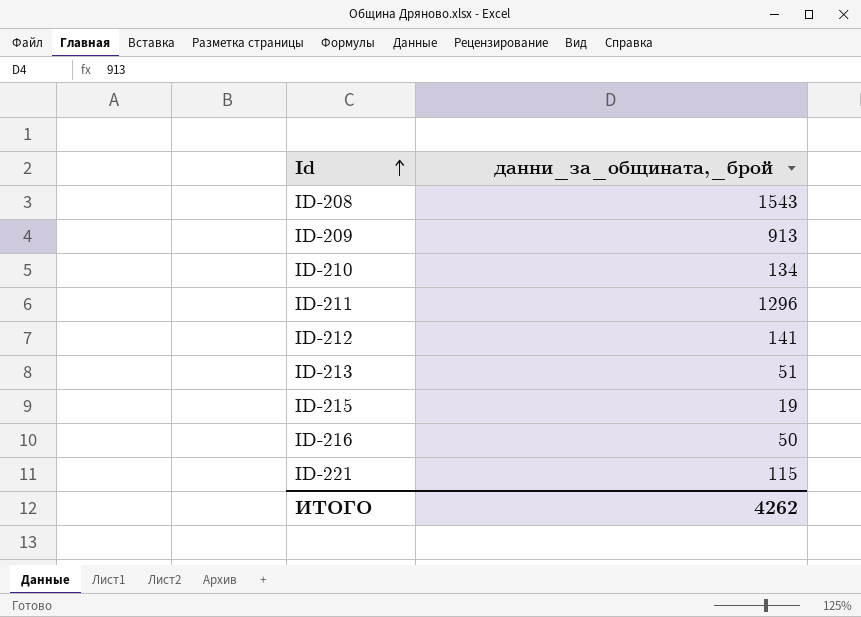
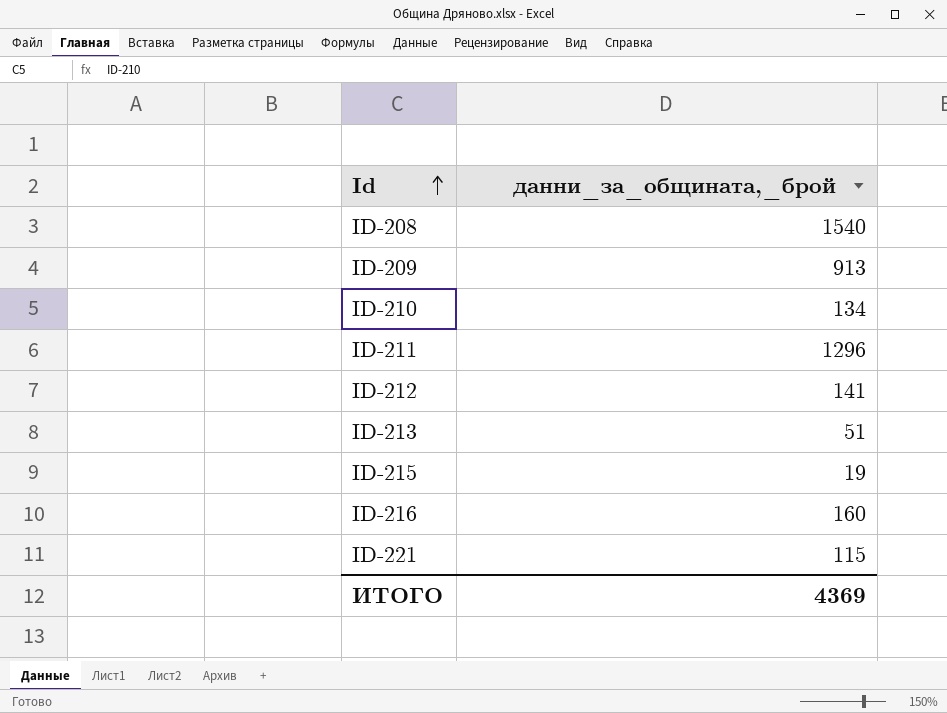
ID-208 | данни_за_общината,_брой: 1543 -> 1540
ID-216 | данни_за_общината,_брой: 50 -> 160
ИТОГО | данни_за_общината,_брой: 4262 -> 4369

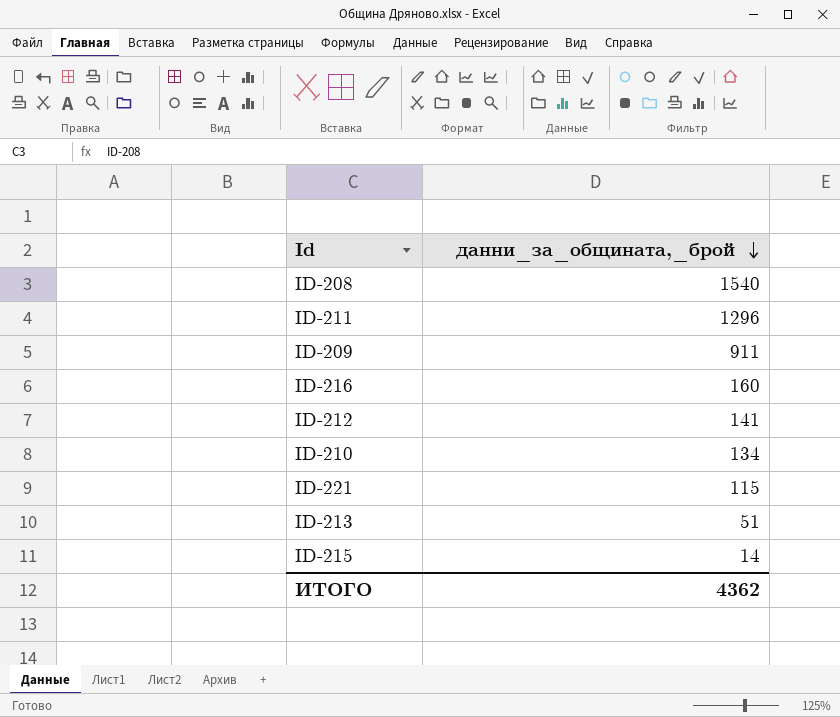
row order: Id ascending -> данни_за_общината,_брой descending
ID-209 | данни_за_общината,_брой: 913 -> 911
ID-215 | данни_за_общината,_брой: 19 -> 14
ИТОГО | данни_за_общината,_брой: 4369 -> 4362

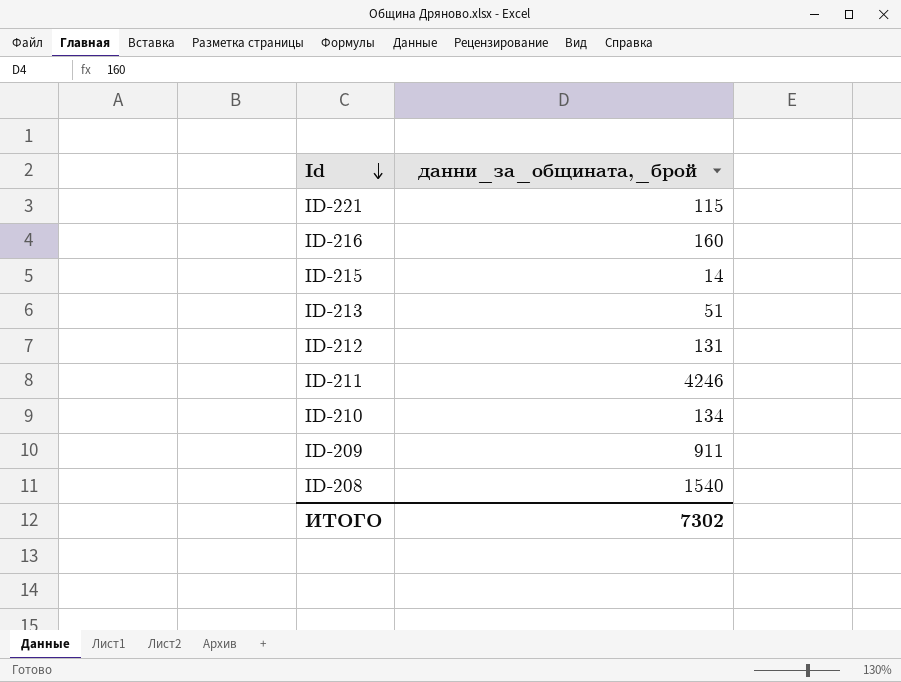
row order: данни_за_общината,_брой descending -> Id descending
ID-212 | данни_за_общината,_брой: 141 -> 131
ID-211 | данни_за_общината,_брой: 1296 -> 4246
ИТОГО | данни_за_общината,_брой: 4362 -> 7302

